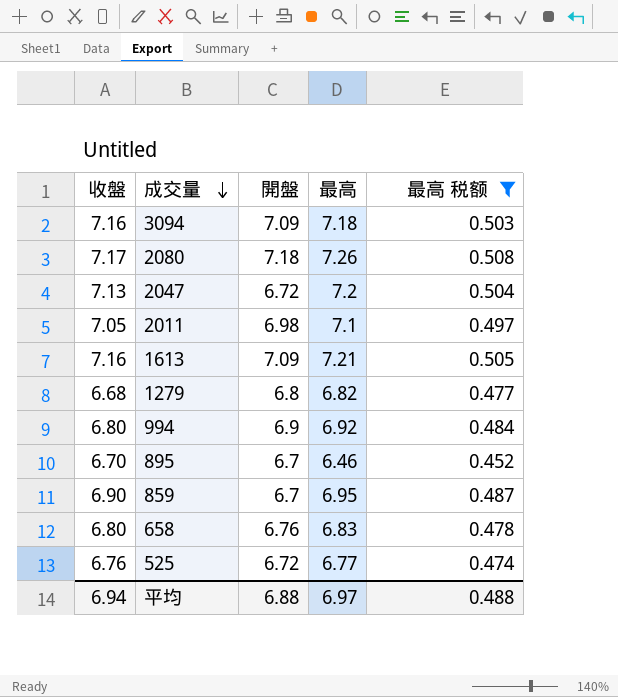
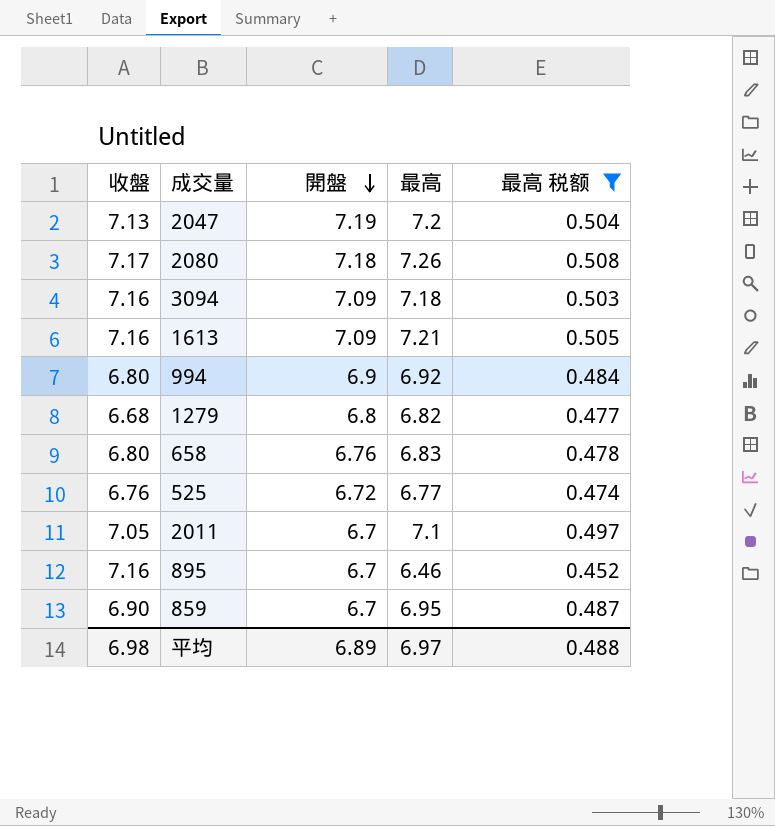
row order: 成交量 descending -> 開盤 descending
2047 | 開盤: 6.72 -> 7.19
2011 | 開盤: 6.98 -> 6.7
895 | 收盤: 6.70 -> 7.16
平均 | 收盤: 6.94 -> 6.98
平均 | 開盤: 6.88 -> 6.89

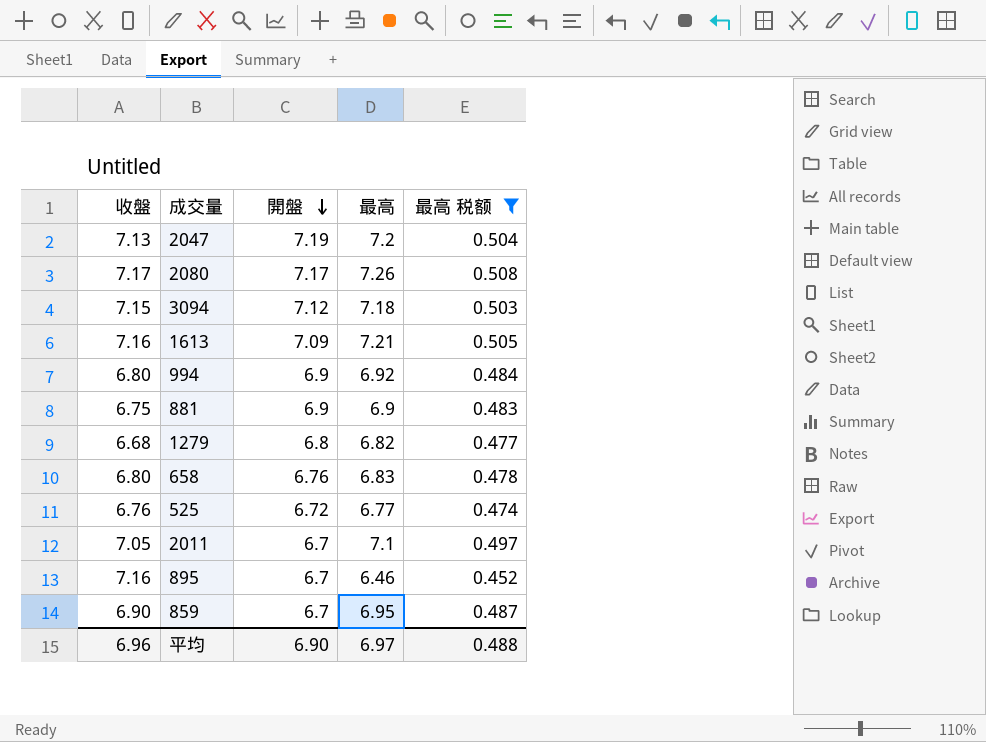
2080 | 開盤: 7.18 -> 7.17
3094 | 收盤: 7.16 -> 7.15
3094 | 開盤: 7.09 -> 7.12
row 881: none -> 6.75 | 6.9 | 6.9 | 0.483
平均 | 收盤: 6.98 -> 6.96
平均 | 開盤: 6.89 -> 6.90

